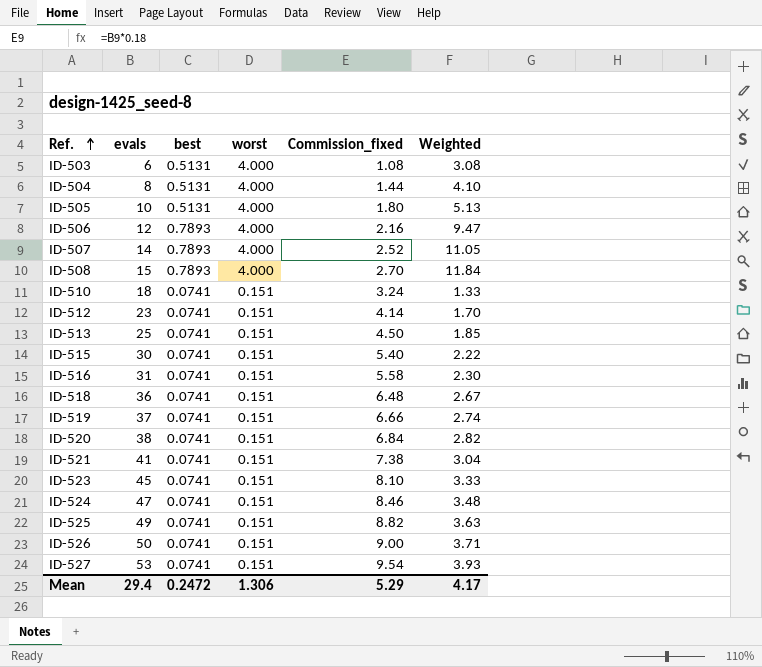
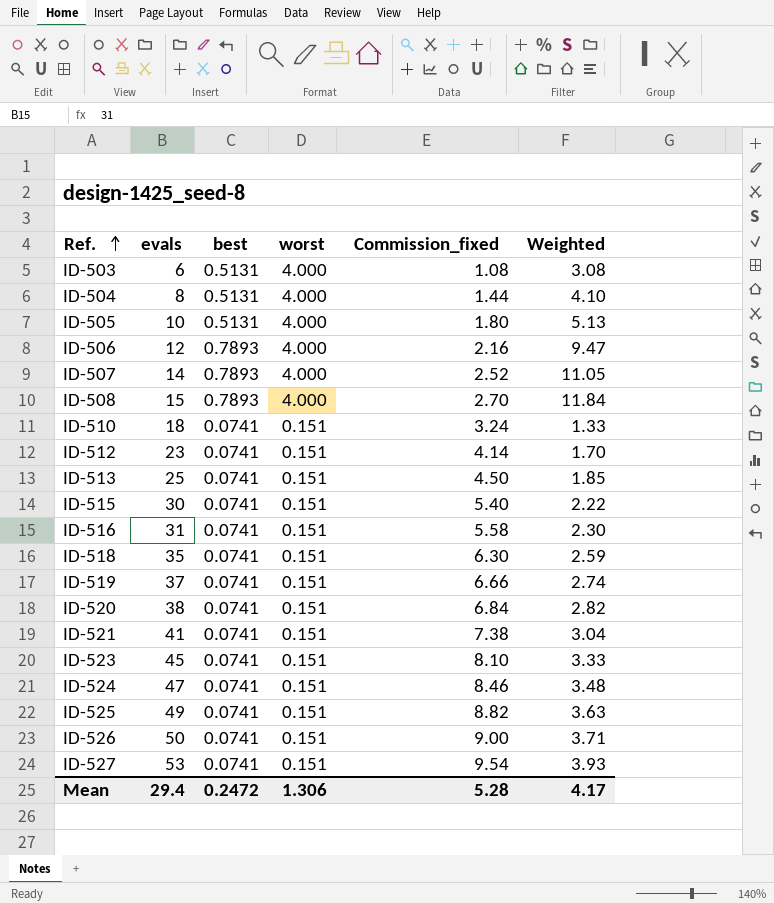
ID-518 | evals: 36 -> 35
ID-518 | Commission_fixed: 6.48 -> 6.30
ID-518 | Weighted: 2.67 -> 2.59
Mean | Commission_fixed: 5.29 -> 5.28

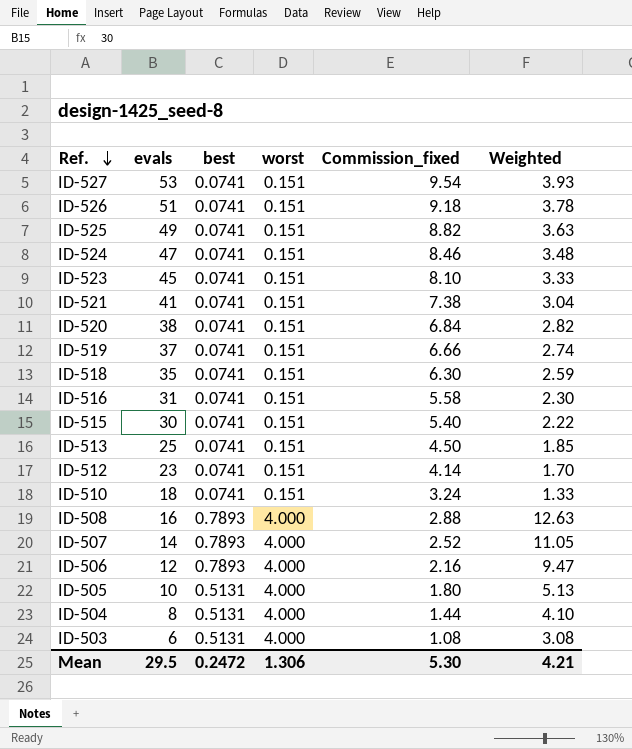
row order: Ref. ascending -> Ref. descending
ID-526 | evals: 50 -> 51
ID-526 | Commission_fixed: 9.00 -> 9.18
ID-526 | Weighted: 3.71 -> 3.78
ID-508 | evals: 15 -> 16
ID-508 | Commission_fixed: 2.70 -> 2.88
ID-508 | Weighted: 11.84 -> 12.63
Mean | evals: 29.4 -> 29.5
Mean | Commission_fixed: 5.28 -> 5.30
Mean | Weighted: 4.17 -> 4.21

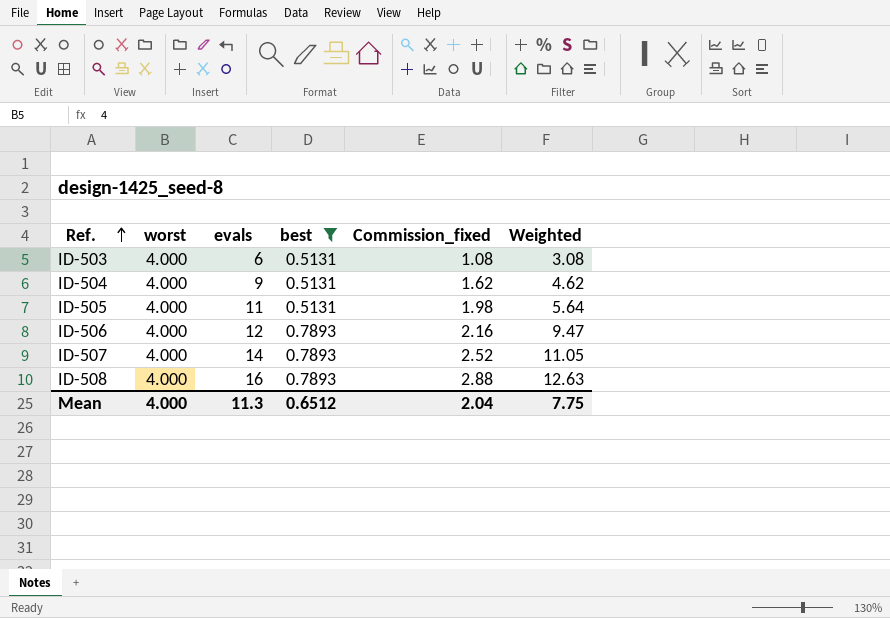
filter: none -> best != 0.0741
row order: Ref. descending -> Ref. ascending
column worst | position: 4 -> 2
ID-504 | evals: 8 -> 9
ID-504 | Commission_fixed: 1.44 -> 1.62
ID-504 | Weighted: 4.10 -> 4.62
ID-505 | evals: 10 -> 11
ID-505 | Commission_fixed: 1.80 -> 1.98
ID-505 | Weighted: 5.13 -> 5.64
Mean | worst: 1.306 -> 4.000
Mean | evals: 29.5 -> 11.3
Mean | best: 0.2472 -> 0.6512
Mean | Commission_fixed: 5.30 -> 2.04
Mean | Weighted: 4.21 -> 7.75

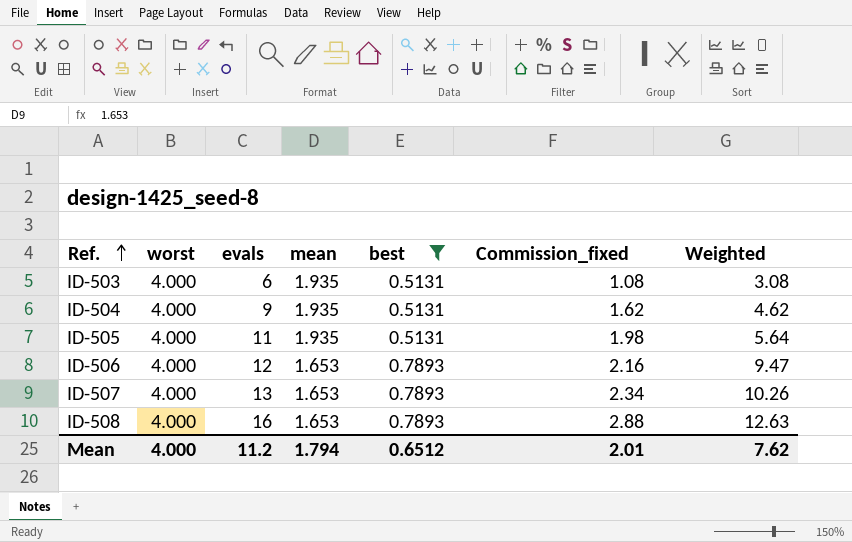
column mean | position: none -> 4
ID-507 | evals: 14 -> 13
ID-507 | Commission_fixed: 2.52 -> 2.34
ID-507 | Weighted: 11.05 -> 10.26
Mean | evals: 11.3 -> 11.2
Mean | Commission_fixed: 2.04 -> 2.01
Mean | Weighted: 7.75 -> 7.62

